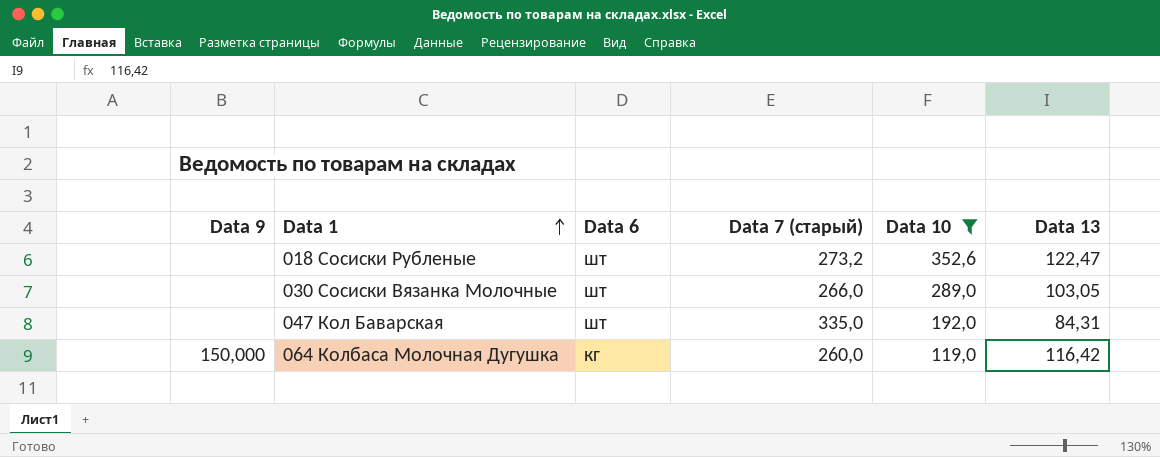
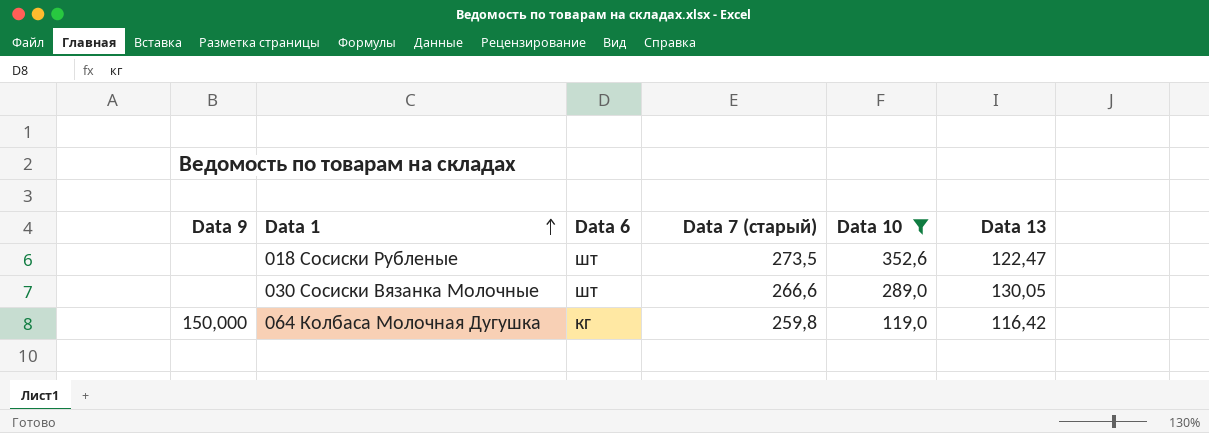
row 047 Кол Баварская: none | шт | 335,0 | 192,0 | 84,31 -> none
018 Сосиски Рубленые | Data 7 (старый): 273,2 -> 273,5
030 Сосиски Вязанка Молочные | Data 7 (старый): 266,0 -> 266,6
030 Сосиски Вязанка Молочные | Data 13: 103,05 -> 130,05
064 Колбаса Молочная Дугушка | Data 7 (старый): 260,0 -> 259,8

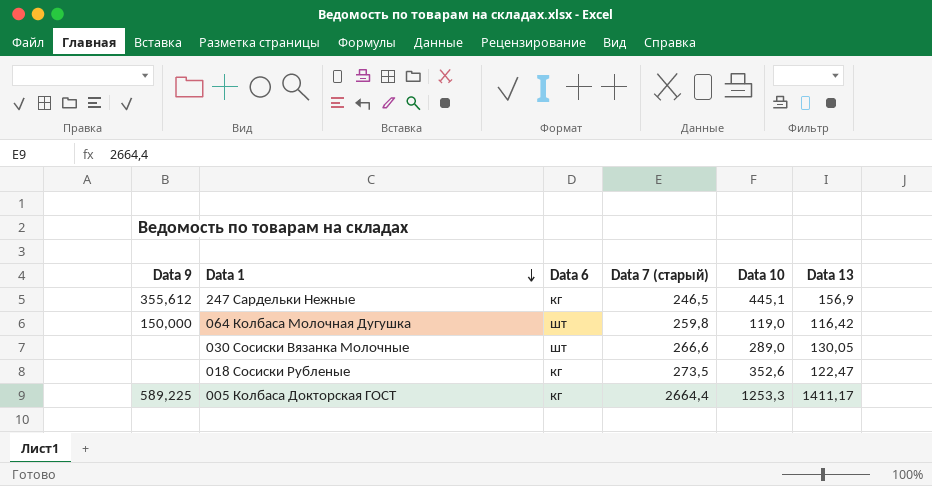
filter: Data 10 <= 352,6 -> none
row order: Data 1 ascending -> Data 1 descending
064 Колбаса Молочная Дугушка | Data 6: кг -> шт
018 Сосиски Рубленые | Data 6: шт -> кг

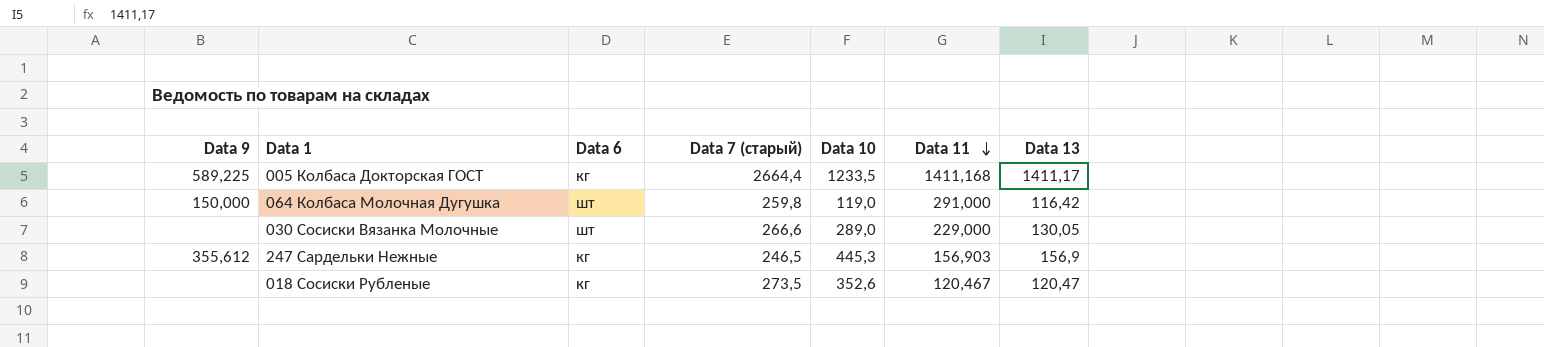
row order: Data 1 descending -> Data 11 descending
column Data 11 | position: none -> 6
005 Колбаса Докторская ГОСТ | Data 10: 1253,3 -> 1233,5
247 Сардельки Нежные | Data 10: 445,1 -> 445,3
018 Сосиски Рубленые | Data 13: 122,47 -> 120,47

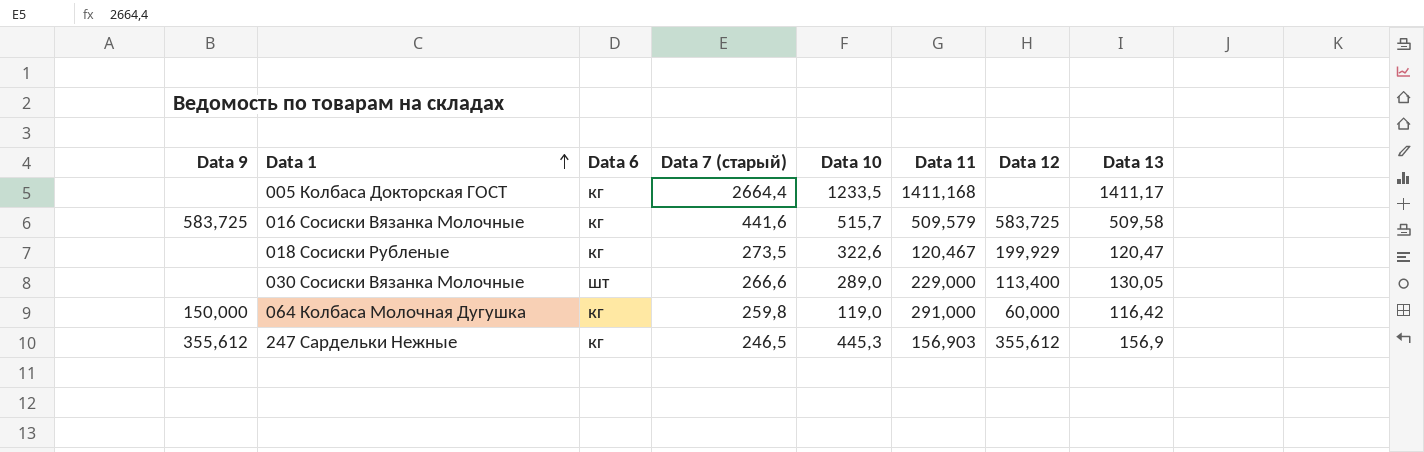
row order: Data 11 descending -> Data 1 ascending
column Data 12 | position: none -> 7
005 Колбаса Докторская ГОСТ | Data 9: 589,225 -> none
row 016 Сосиски Вязанка Молочные: none -> 583,725 | кг | 441,6 | 515,7 | 509,579 | 583,725 | 509,58
018 Сосиски Рубленые | Data 10: 352,6 -> 322,6
064 Колбаса Молочная Дугушка | Data 6: шт -> кг

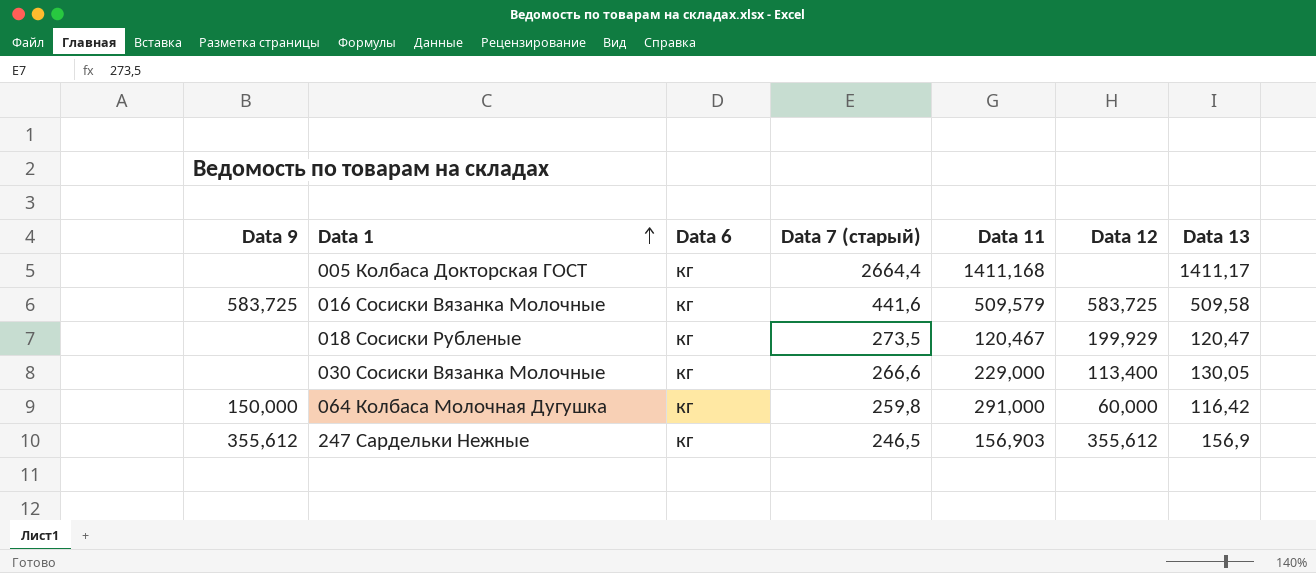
column Data 10 | position: 5 -> none
030 Сосиски Вязанка Молочные | Data 6: шт -> кг

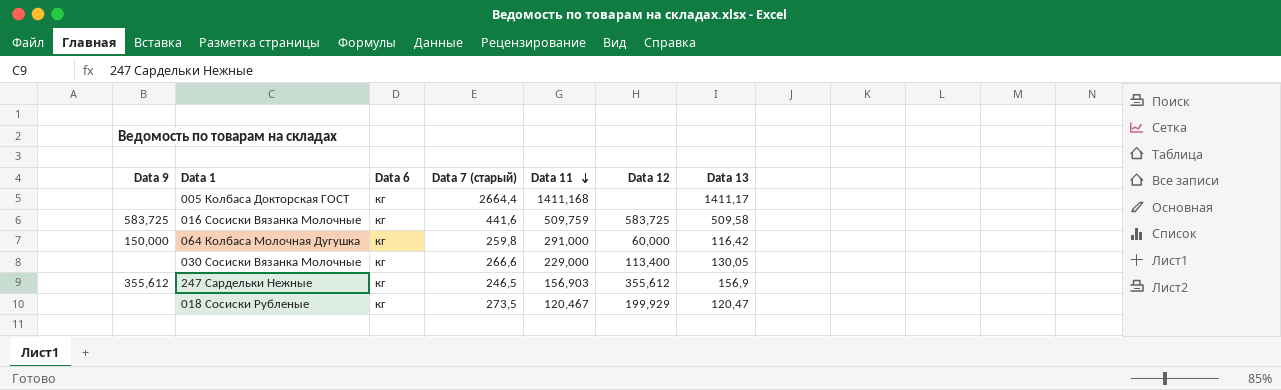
row order: Data 1 ascending -> Data 11 descending
016 Сосиски Вязанка Молочные | Data 11: 509,579 -> 509,759

